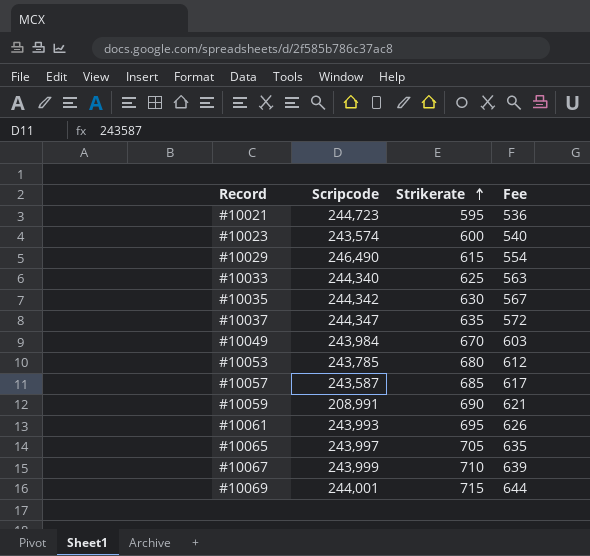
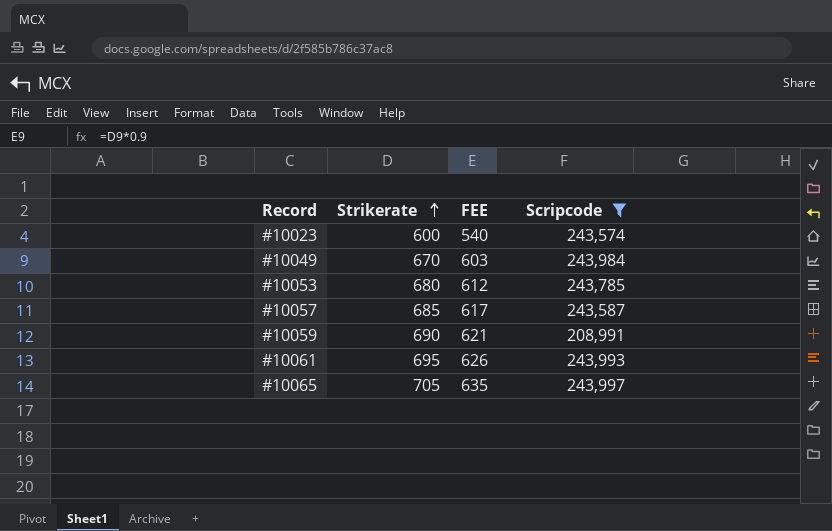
filter: none -> Scripcode <= 243,997
column name: Fee -> FEE
column Scripcode | position: 2 -> 4

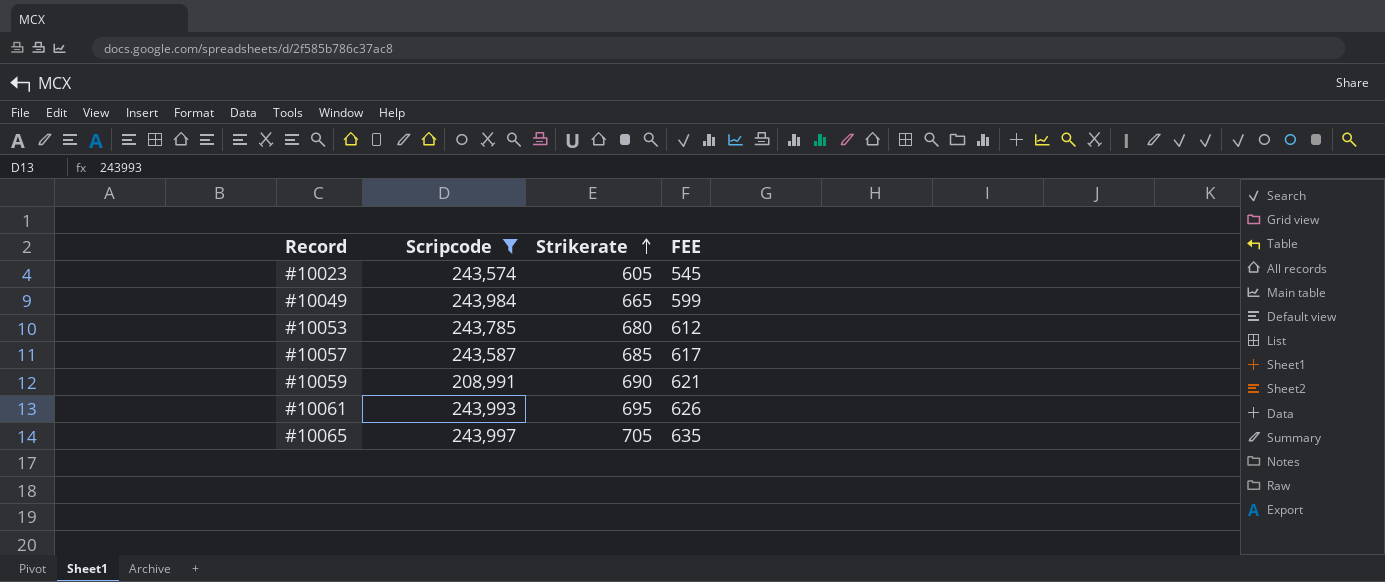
column Scripcode | position: 4 -> 2
#10023 | Strikerate: 600 -> 605
#10023 | FEE: 540 -> 545
#10049 | Strikerate: 670 -> 665
#10049 | FEE: 603 -> 599

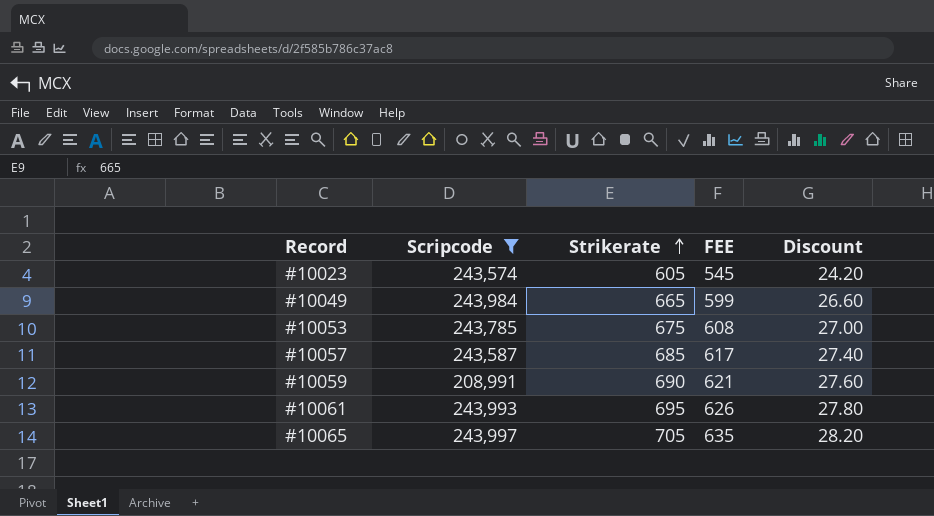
column Discount | formula: none -> [Strikerate] * 0.04
#10053 | Strikerate: 680 -> 675
#10053 | FEE: 612 -> 608

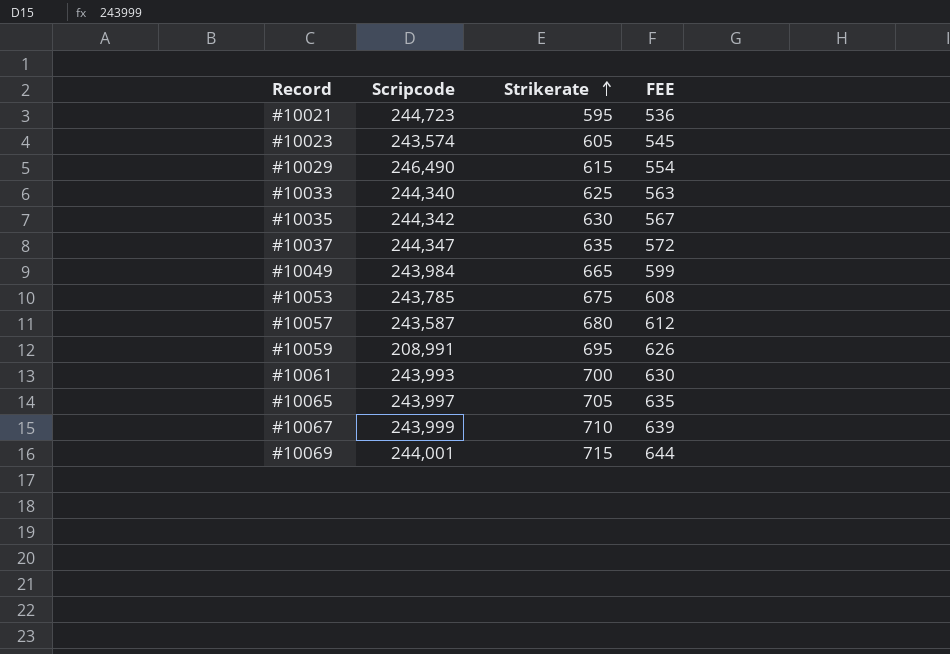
filter: Scripcode <= 243,997 -> none
column Discount | formula: [Strikerate] * 0.04 -> none
#10057 | Strikerate: 685 -> 680
#10057 | FEE: 617 -> 612
#10059 | Strikerate: 690 -> 695
#10059 | FEE: 621 -> 626
#10061 | Strikerate: 695 -> 700
#10061 | FEE: 626 -> 630

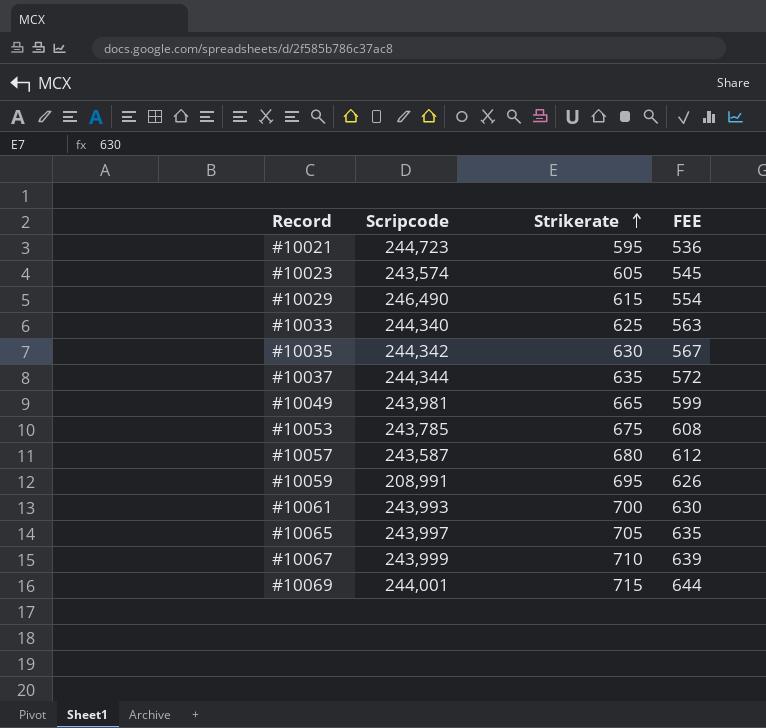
#10037 | Scripcode: 244,347 -> 244,344
#10049 | Scripcode: 243,984 -> 243,981

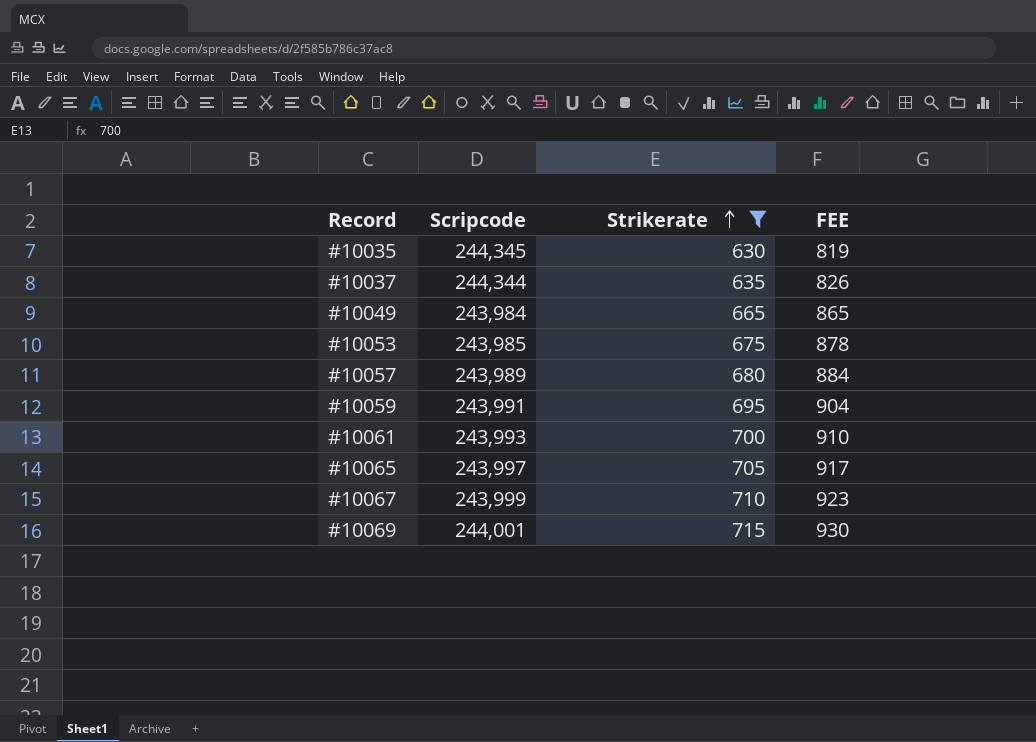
filter: none -> Strikerate >= 630
column FEE | formula: [Strikerate] * 0.9 -> [Strikerate] * 1.3
#10035 | Scripcode: 244,342 -> 244,345
#10049 | Scripcode: 243,981 -> 243,984
#10053 | Scripcode: 243,785 -> 243,985
#10057 | Scripcode: 243,587 -> 243,989
#10059 | Scripcode: 208,991 -> 243,991

